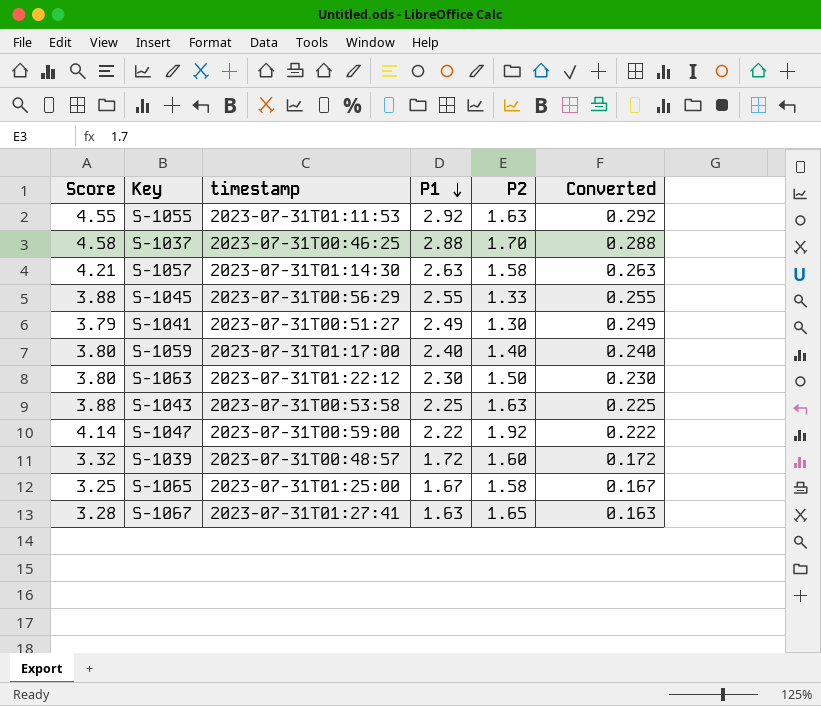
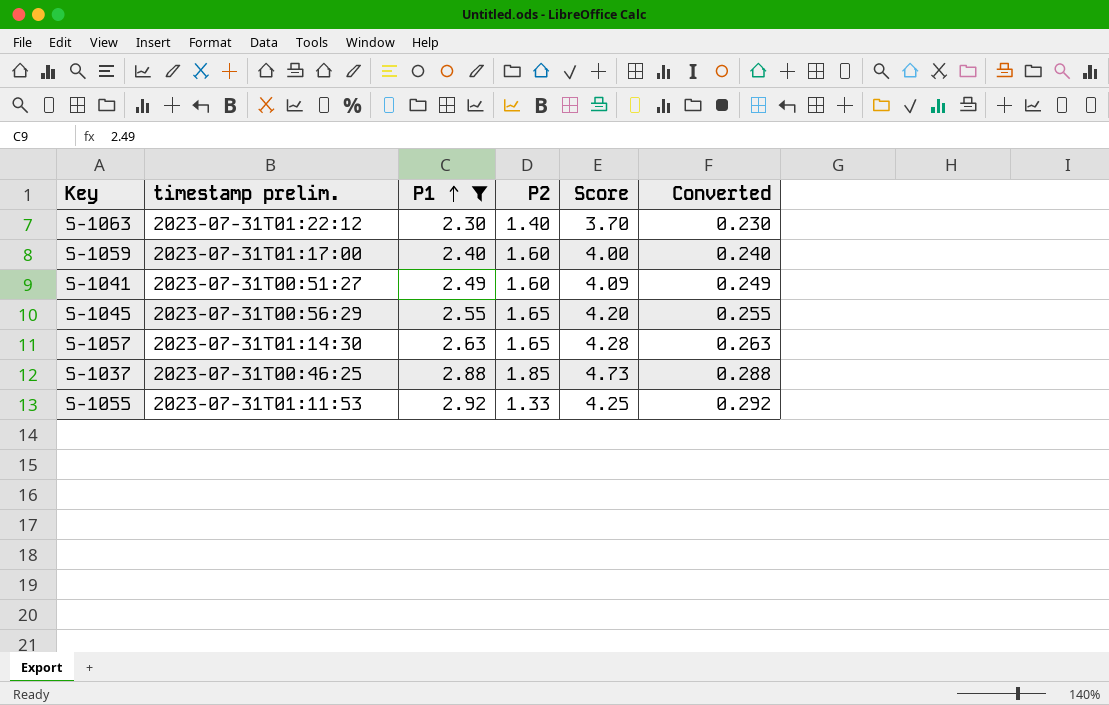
filter: none -> P1 >= 2.30
row order: P1 descending -> P1 ascending
column name: timestamp -> timestamp prelim.
column Score | position: 1 -> 5
S-1063 | P2: 1.50 -> 1.40
S-1063 | Score: 3.80 -> 3.70
S-1059 | P2: 1.40 -> 1.60
S-1059 | Score: 3.80 -> 4.00
S-1041 | P2: 1.30 -> 1.60
S-1041 | Score: 3.79 -> 4.09
S-1045 | P2: 1.33 -> 1.65
S-1045 | Score: 3.88 -> 4.20
S-1057 | P2: 1.58 -> 1.65
S-1057 | Score: 4.21 -> 4.28
S-1037 | P2: 1.70 -> 1.85
S-1037 | Score: 4.58 -> 4.73
S-1055 | P2: 1.63 -> 1.33
S-1055 | Score: 4.55 -> 4.25

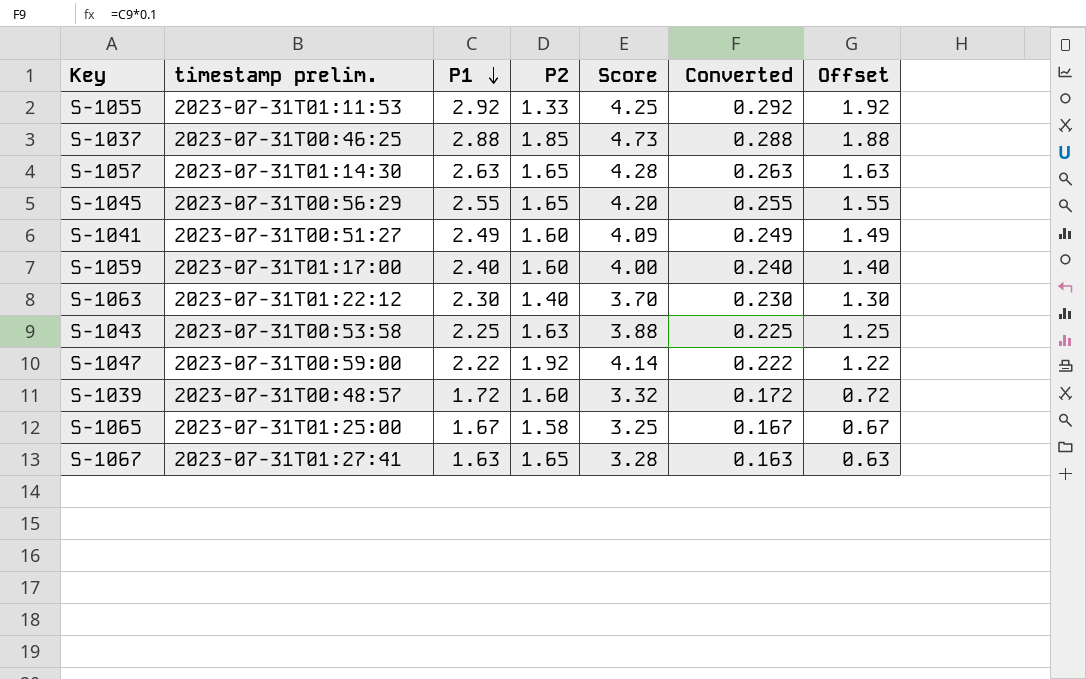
filter: P1 >= 2.30 -> none
row order: P1 ascending -> P1 descending
column Offset | formula: none -> [P1] - 1

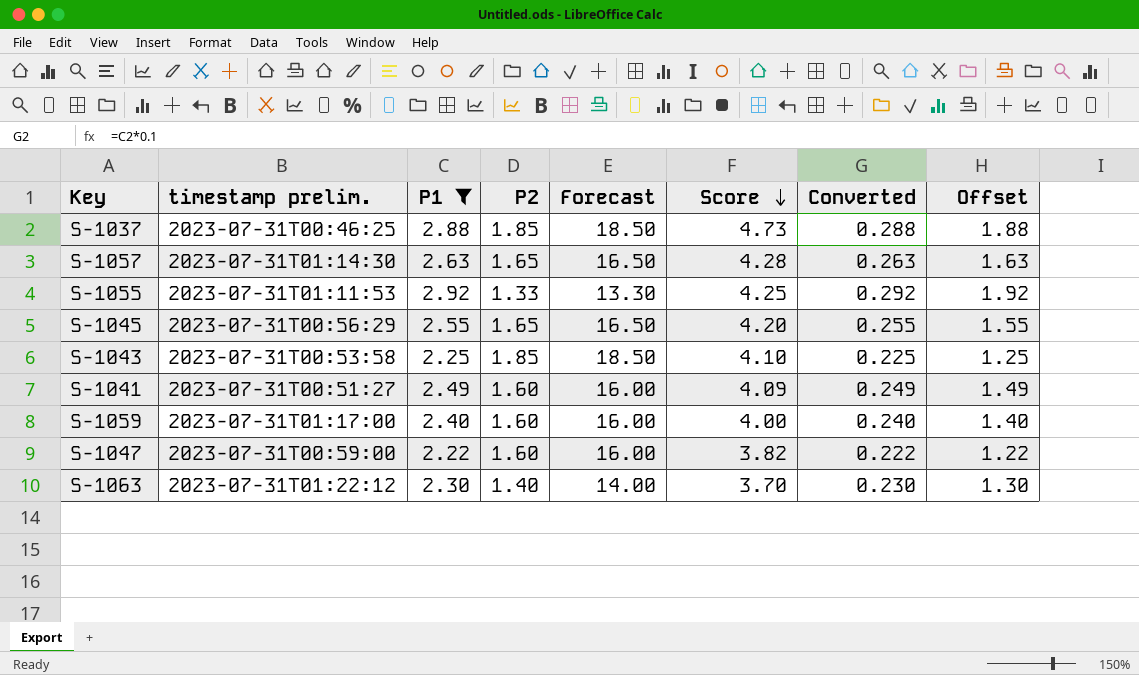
filter: none -> P1 >= 2.22
row order: P1 descending -> Score descending
column Forecast | formula: none -> [P2] * 10
S-1043 | P2: 1.63 -> 1.85
S-1043 | Score: 3.88 -> 4.10
S-1047 | P2: 1.92 -> 1.60
S-1047 | Score: 4.14 -> 3.82

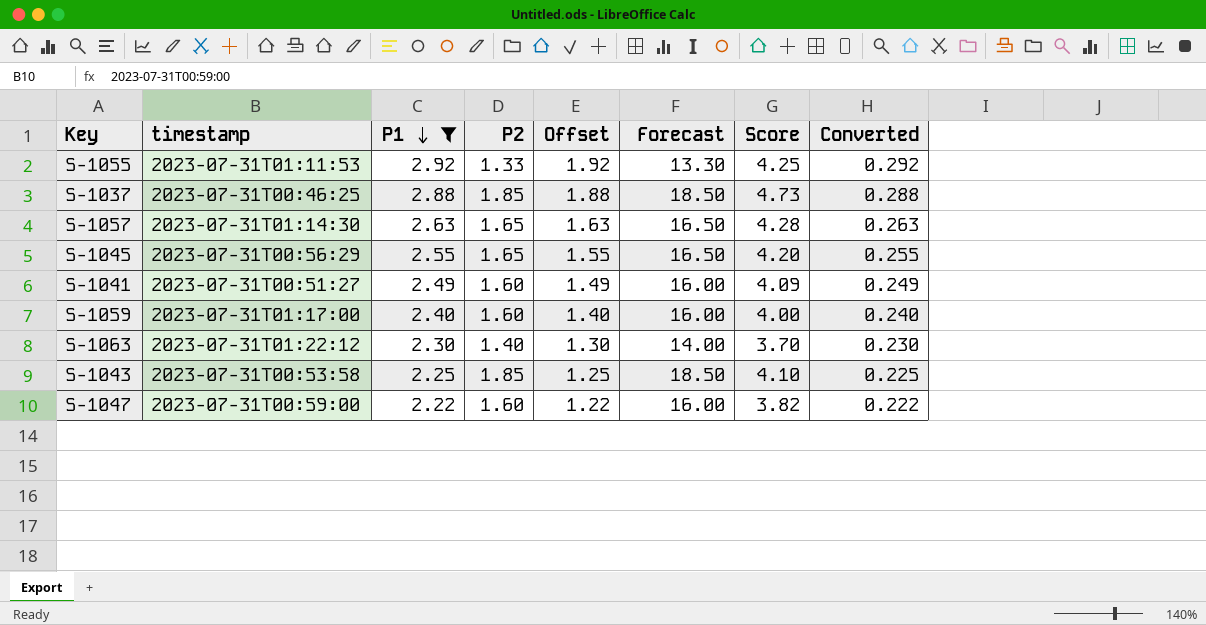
row order: Score descending -> P1 descending
column name: timestamp prelim. -> timestamp
column Offset | position: 8 -> 5

